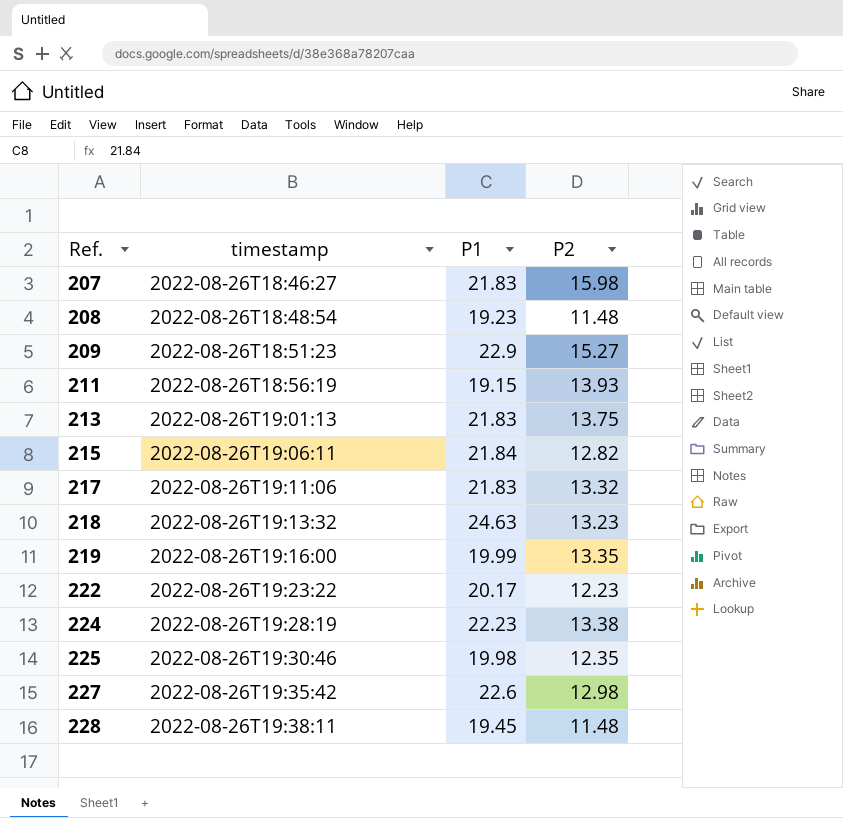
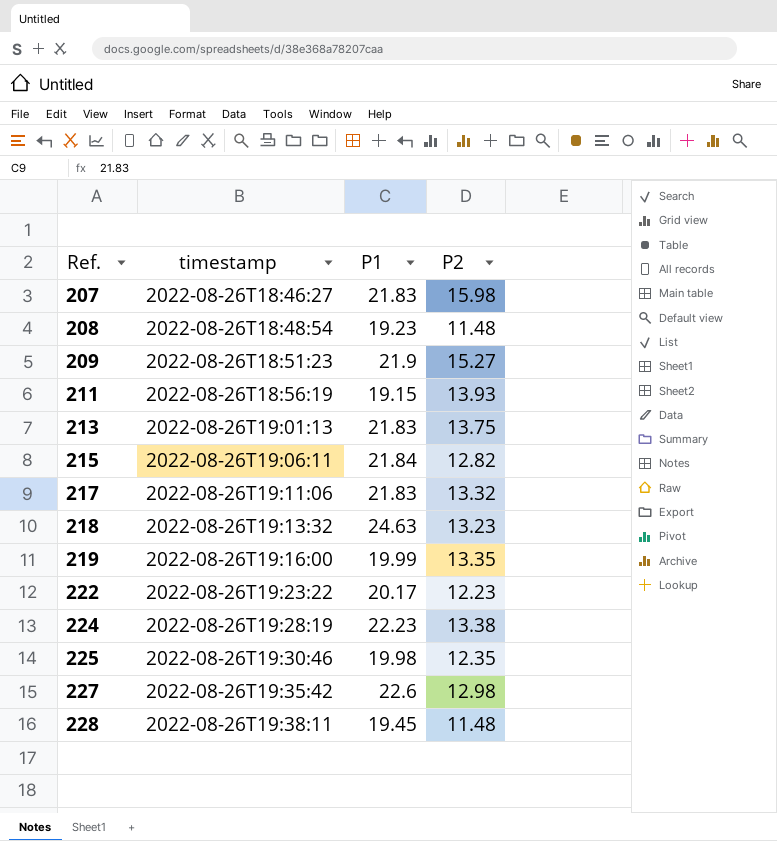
209 | P1: 22.9 -> 21.9

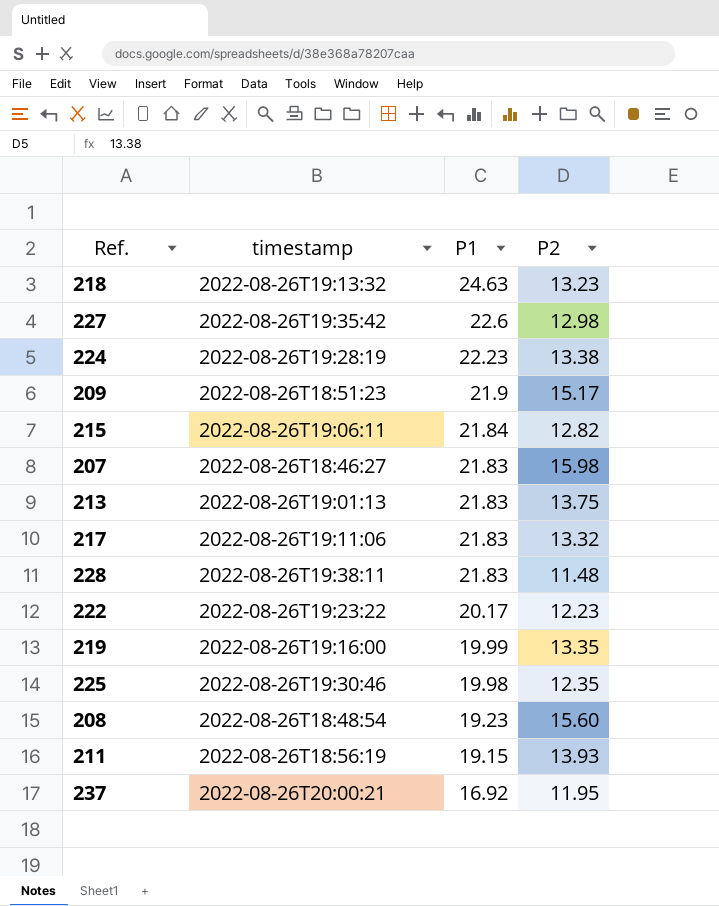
row order: Ref. ascending -> P1 descending
209 | P2: 15.27 -> 15.17
228 | P1: 19.45 -> 21.83
208 | P2: 11.48 -> 15.60
row 237: none -> 2022-08-26T20:00:21 | 16.92 | 11.95

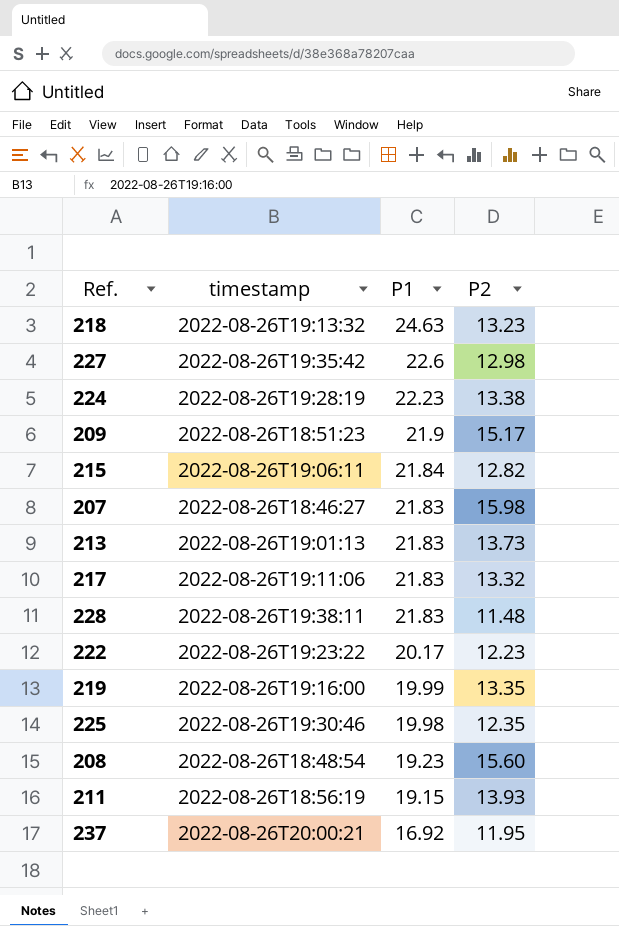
213 | P2: 13.75 -> 13.73

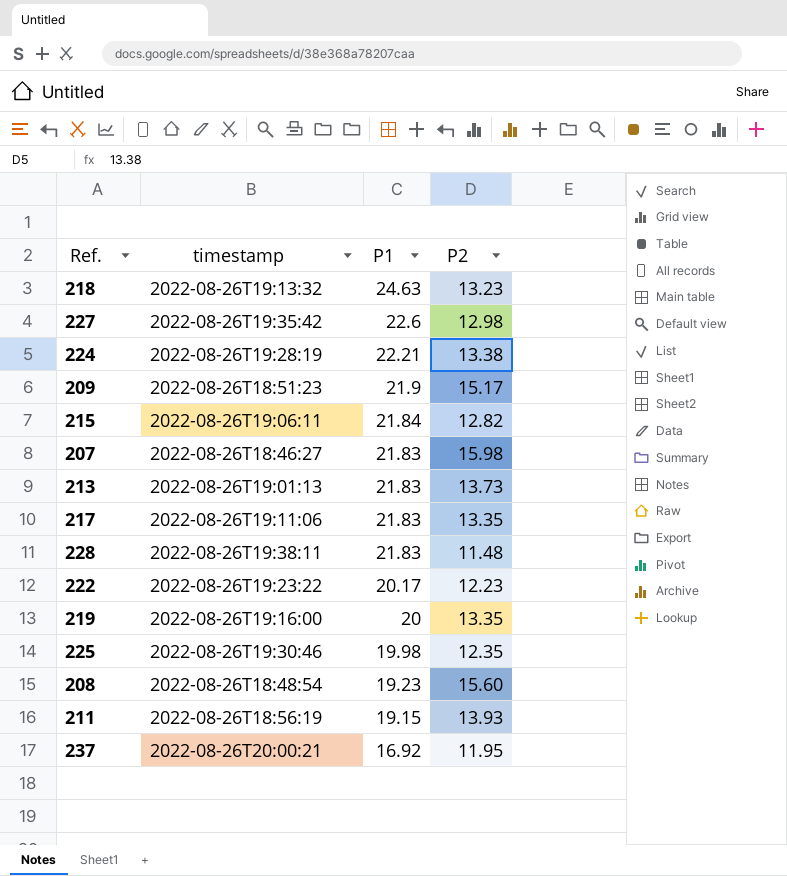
224 | P1: 22.23 -> 22.21
217 | P2: 13.32 -> 13.35
219 | P1: 19.99 -> 20

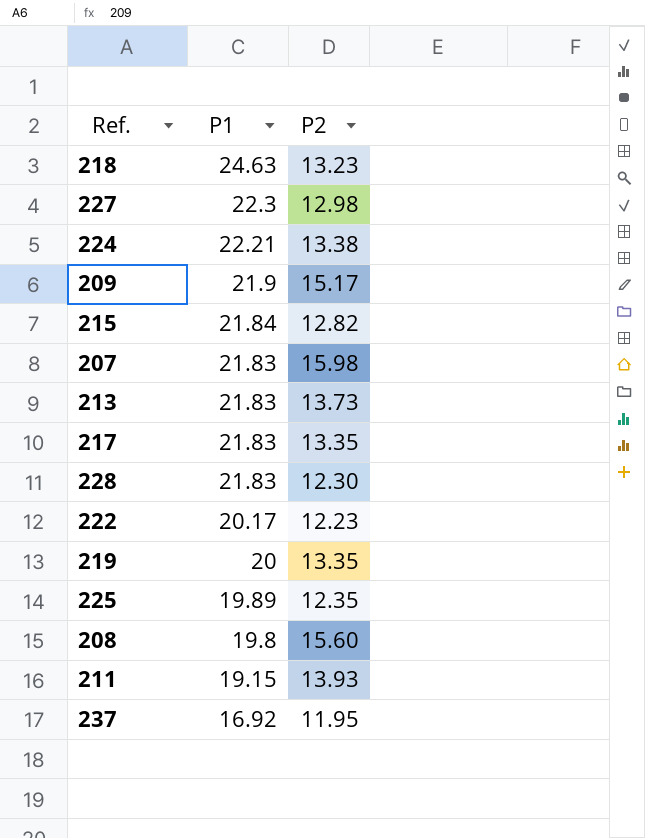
column timestamp | position: 2 -> none
227 | P1: 22.6 -> 22.3
228 | P2: 11.48 -> 12.30
225 | P1: 19.98 -> 19.89
208 | P1: 19.23 -> 19.8

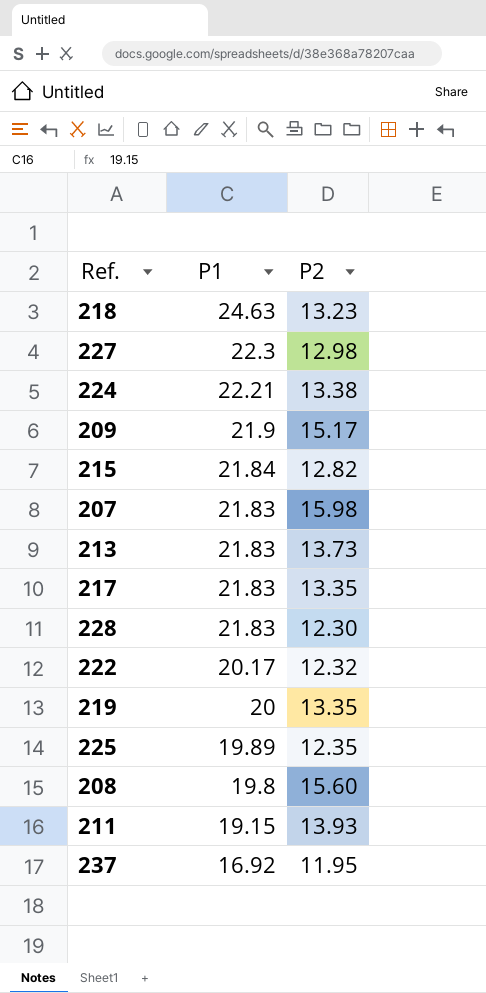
222 | P2: 12.23 -> 12.32

